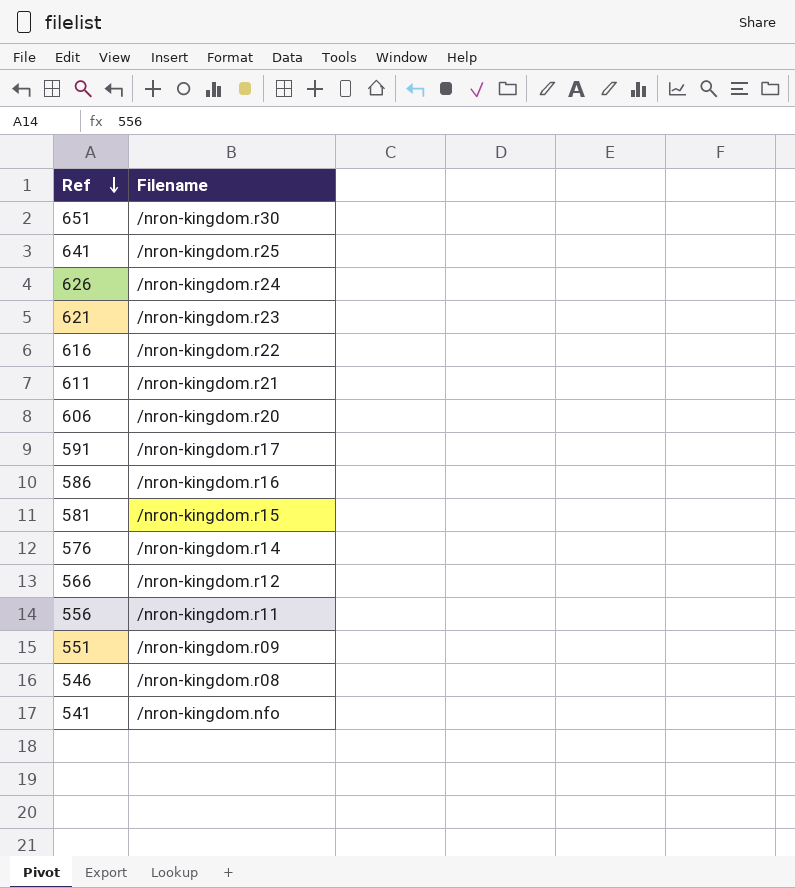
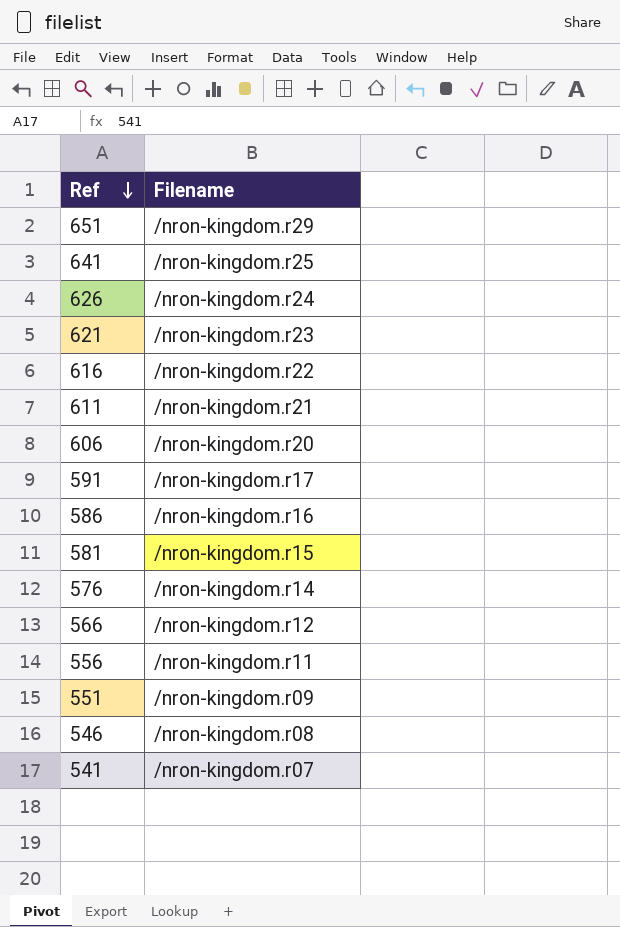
651 | Filename: /nron-kingdom.r30 -> /nron-kingdom.r29
541 | Filename: /nron-kingdom.nfo -> /nron-kingdom.r07

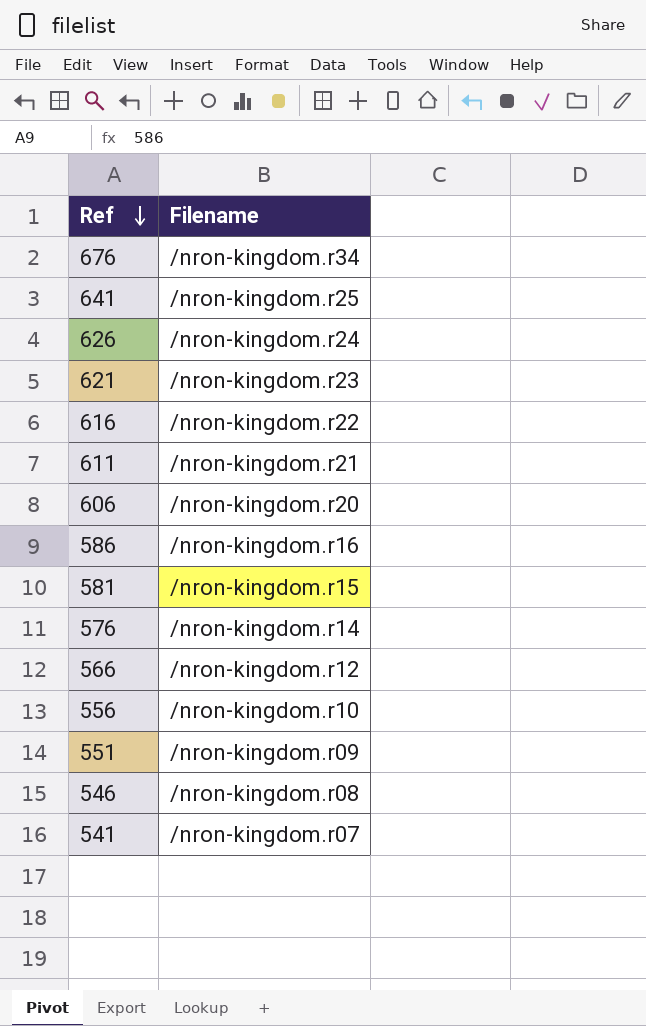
row 651: /nron-kingdom.r29 -> none
row 591: /nron-kingdom.r17 -> none
row 676: none -> /nron-kingdom.r34
556 | Filename: /nron-kingdom.r11 -> /nron-kingdom.r10

